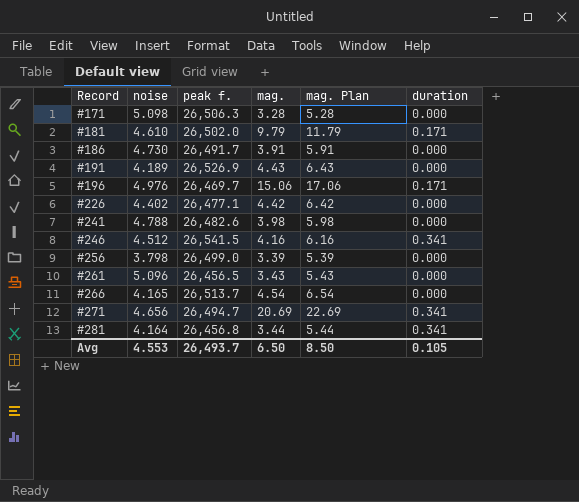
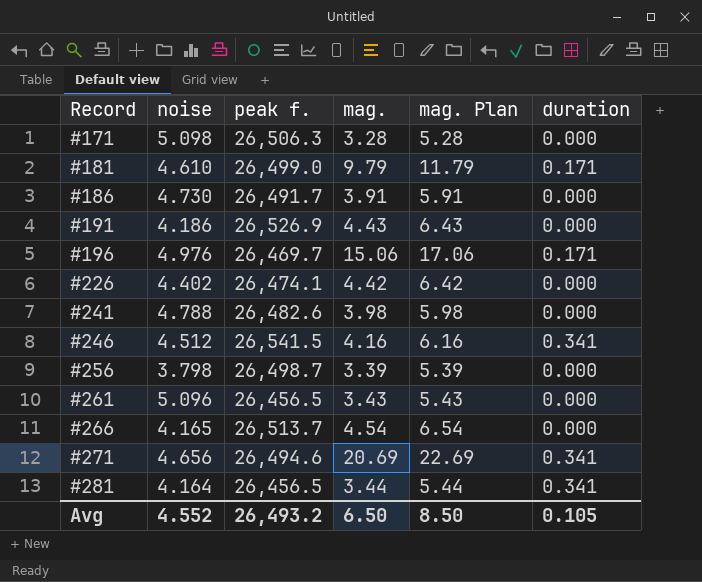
#181 | peak f.: 26,502.0 -> 26,499.0
#191 | noise: 4.189 -> 4.186
#226 | peak f.: 26,477.1 -> 26,474.1
#256 | peak f.: 26,499.0 -> 26,498.7
#271 | peak f.: 26,494.7 -> 26,494.6
#281 | peak f.: 26,456.8 -> 26,456.5
Avg | noise: 4.553 -> 4.552
Avg | peak f.: 26,493.7 -> 26,493.2

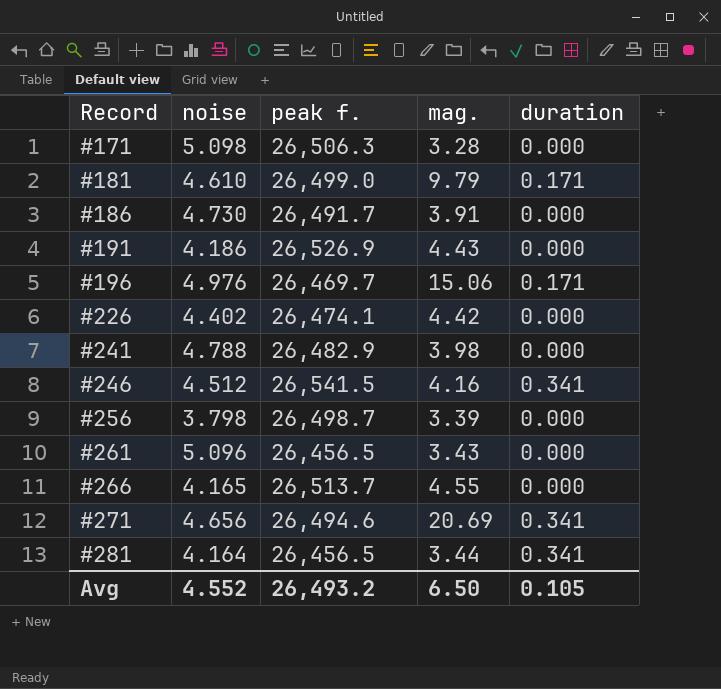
column mag. Plan | formula: [mag.] + 2 -> none
#241 | peak f.: 26,482.6 -> 26,482.9
#266 | mag.: 4.54 -> 4.55

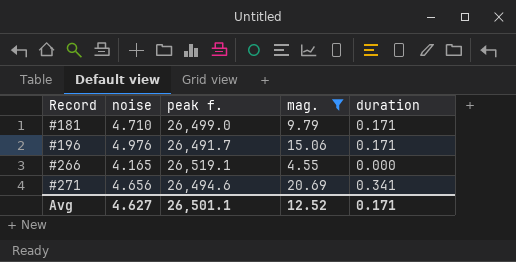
filter: none -> mag. >= 4.55
#181 | noise: 4.610 -> 4.710
#196 | peak f.: 26,469.7 -> 26,491.7
#266 | peak f.: 26,513.7 -> 26,519.1
Avg | noise: 4.552 -> 4.627
Avg | peak f.: 26,493.2 -> 26,501.1
Avg | mag.: 6.50 -> 12.52
Avg | duration: 0.105 -> 0.171

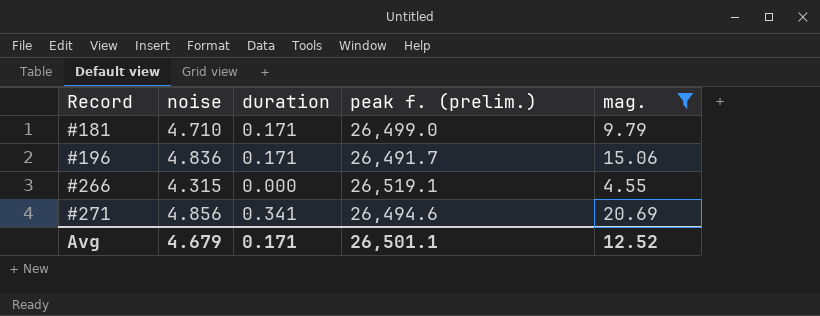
column duration | position: 5 -> 3
column name: peak f. -> peak f. (prelim.)
#196 | noise: 4.976 -> 4.836
#266 | noise: 4.165 -> 4.315
#271 | noise: 4.656 -> 4.856
Avg | noise: 4.627 -> 4.679

